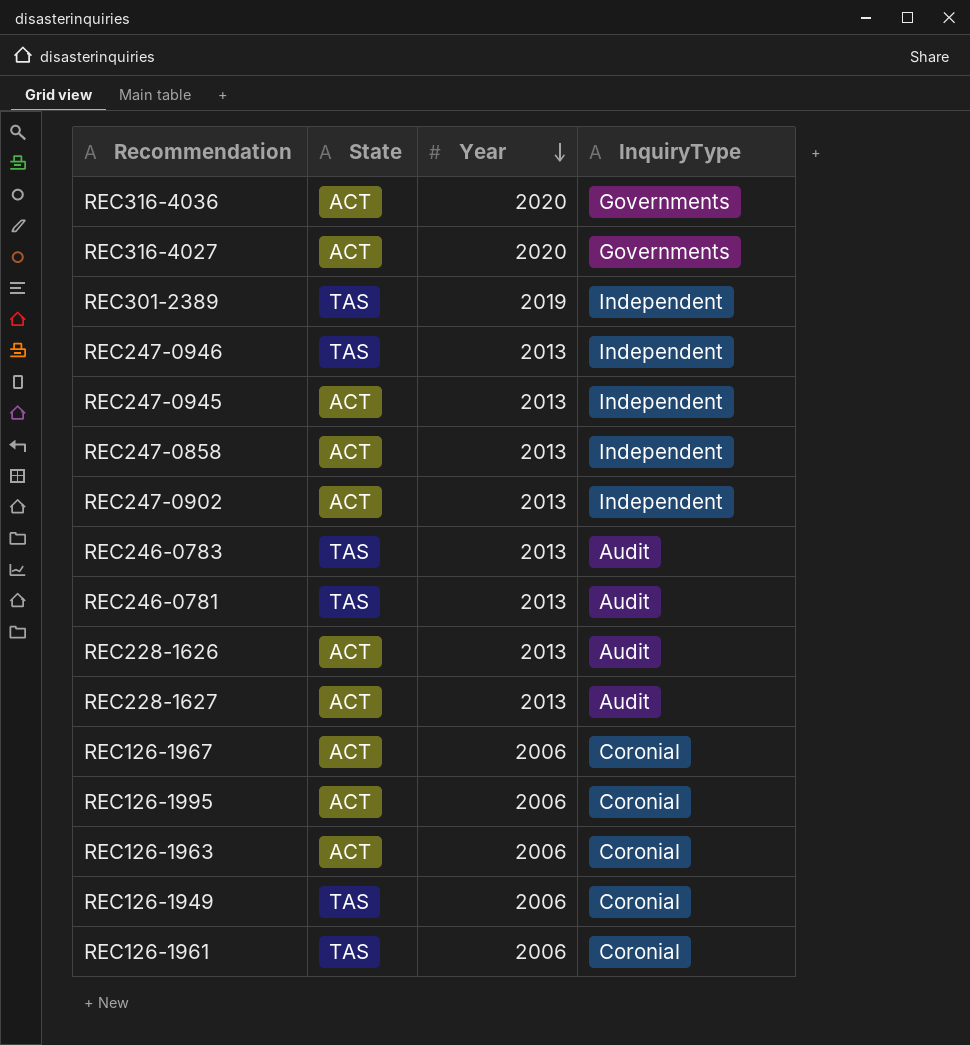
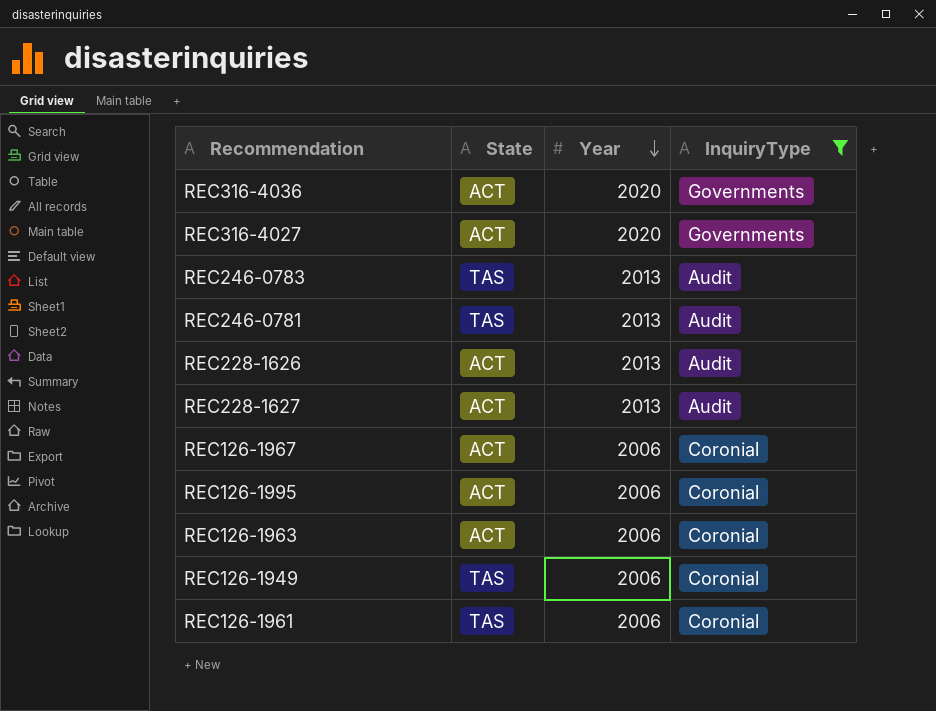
filter: none -> InquiryType != Independent

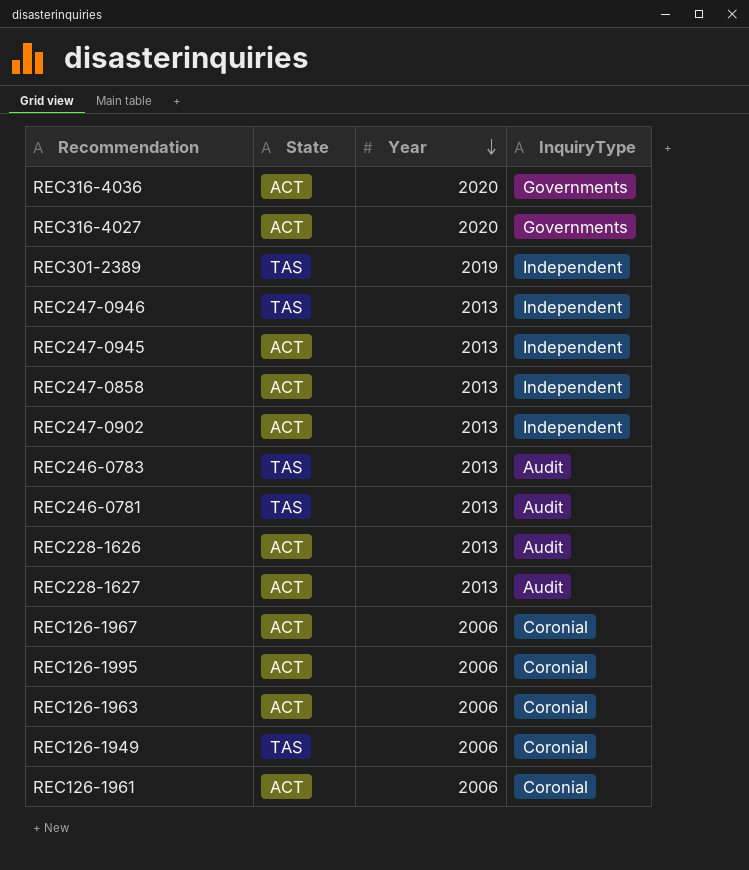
filter: InquiryType != Independent -> none
REC126-1961 | State: TAS -> ACT

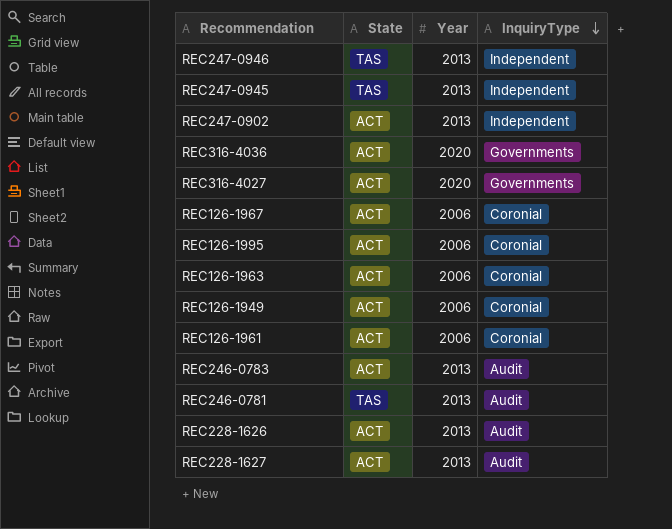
row order: Year descending -> InquiryType descending
row REC301-2389: TAS | 2019 | Independent -> none
row REC247-0858: ACT | 2013 | Independent -> none
REC247-0945 | State: ACT -> TAS
REC126-1949 | State: TAS -> ACT
REC246-0783 | State: TAS -> ACT

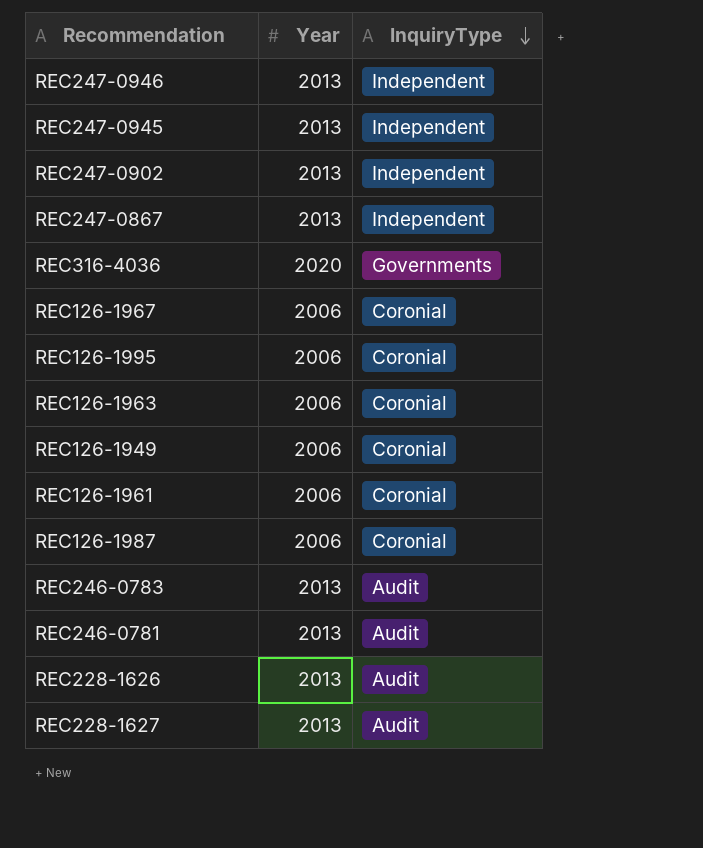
column State | position: 2 -> none
row REC316-4027: ACT | 2020 | Governments -> none
row REC247-0867: none -> 2013 | Independent
row REC126-1987: none -> 2006 | Coronial

